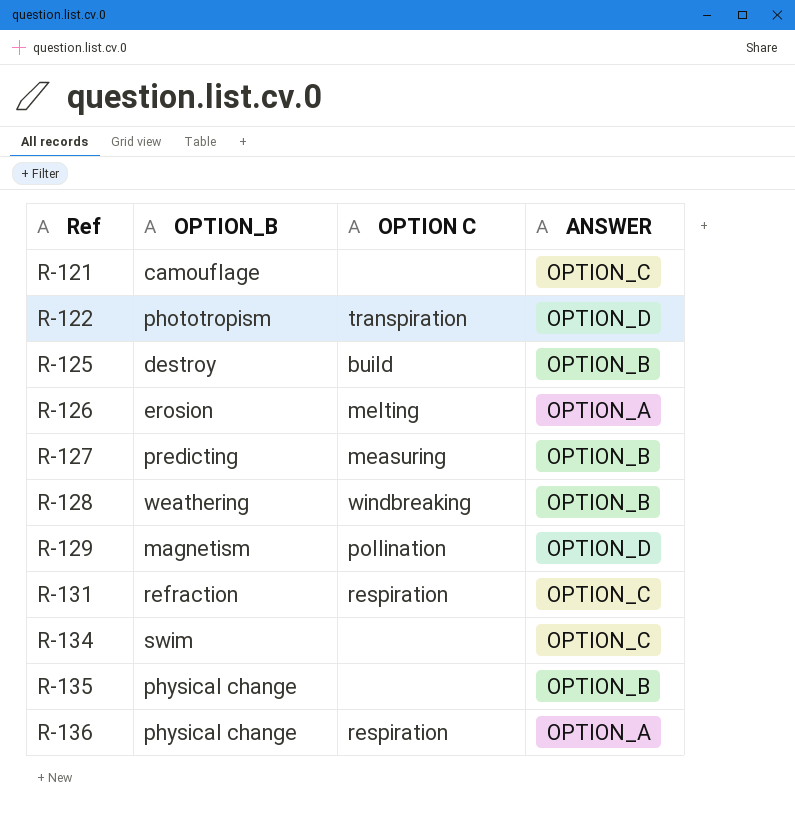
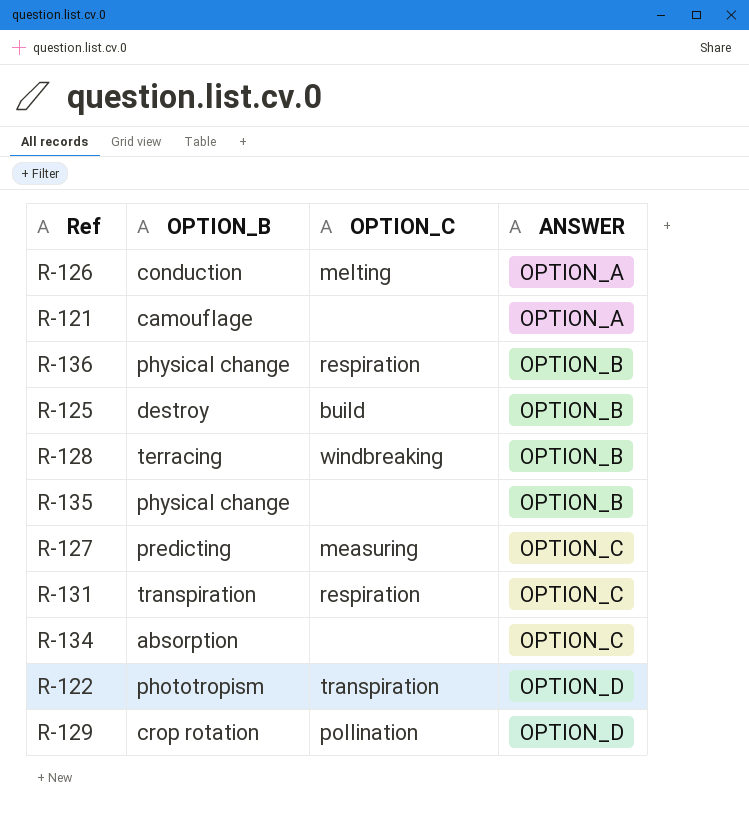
row order: Ref ascending -> ANSWER ascending
column name: OPTION C -> OPTION_C
R-126 | OPTION_B: erosion -> conduction
R-121 | ANSWER: OPTION_C -> OPTION_A
R-136 | ANSWER: OPTION_A -> OPTION_B
R-128 | OPTION_B: weathering -> terracing
R-127 | ANSWER: OPTION_B -> OPTION_C
R-131 | OPTION_B: refraction -> transpiration
R-134 | OPTION_B: swim -> absorption
R-129 | OPTION_B: magnetism -> crop rotation

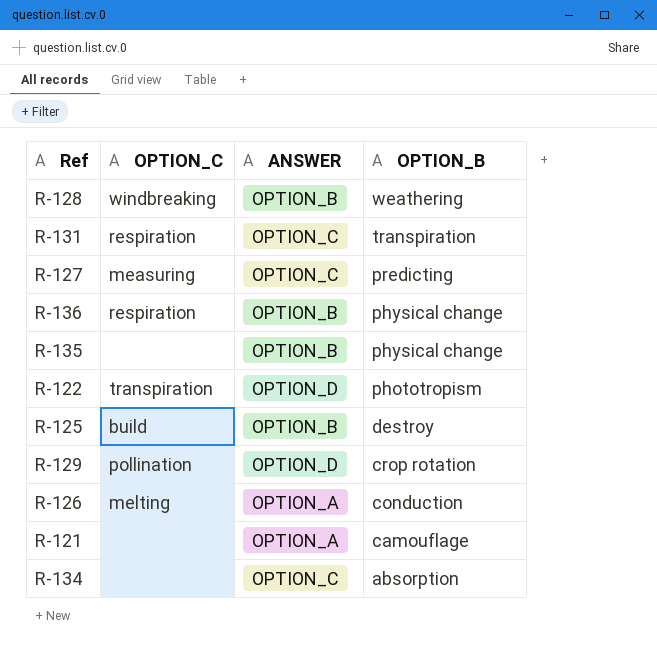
row order: ANSWER ascending -> OPTION_B descending
column OPTION_B | position: 2 -> 4
R-128 | OPTION_B: terracing -> weathering

